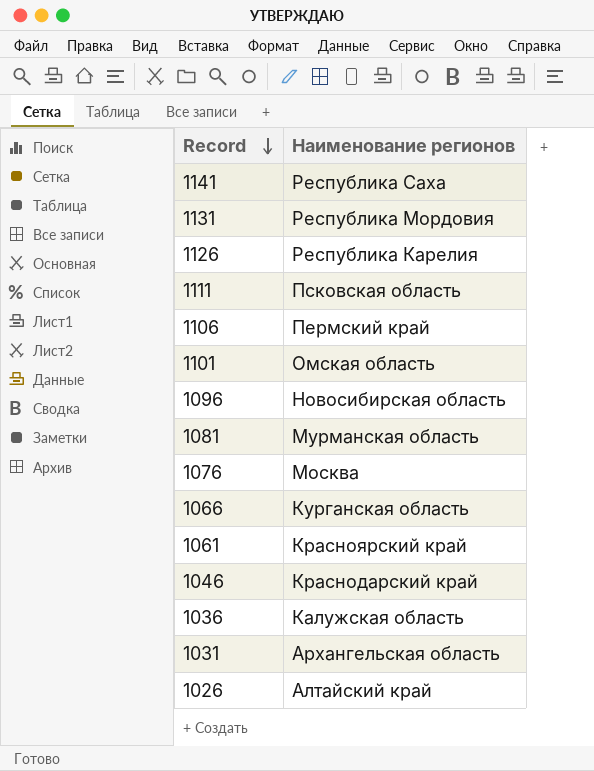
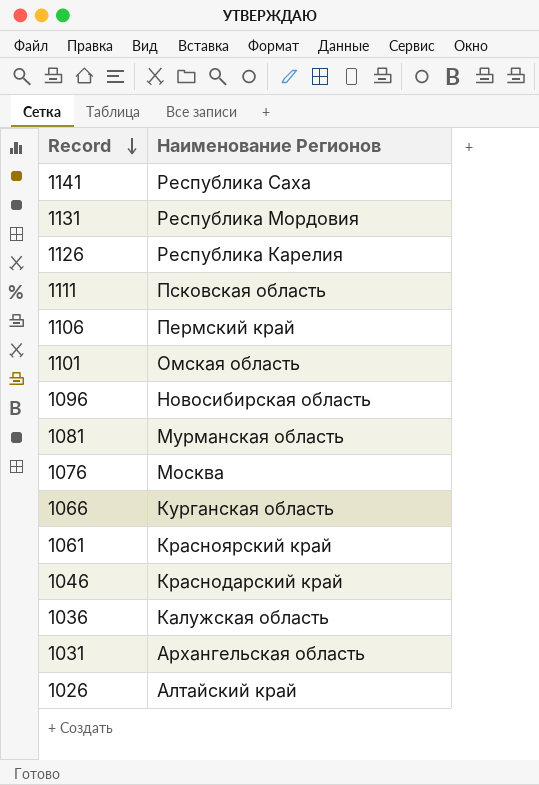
column name: Наименование регионов -> Наименование Регионов

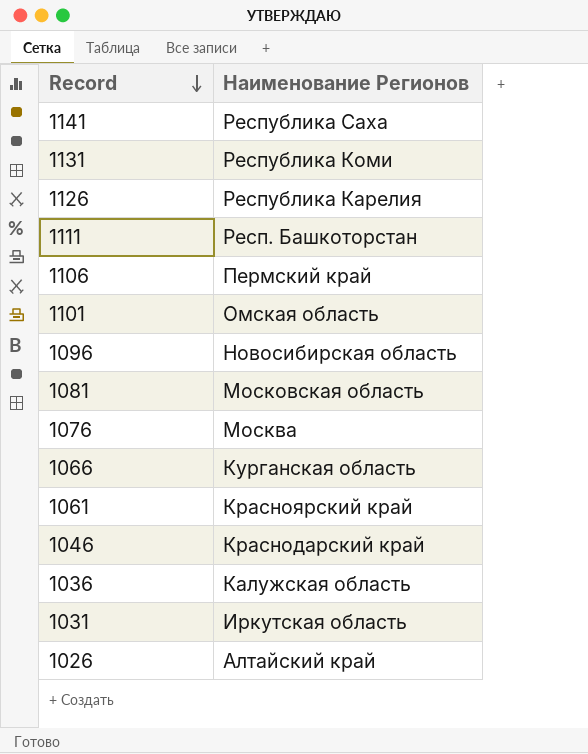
1131 | Наименование Регионов: Республика Мордовия -> Республика Коми
1111 | Наименование Регионов: Псковская область -> Респ. Башкоторстан
1081 | Наименование Регионов: Мурманская область -> Московская область
1031 | Наименование Регионов: Архангельская область -> Иркутская область

